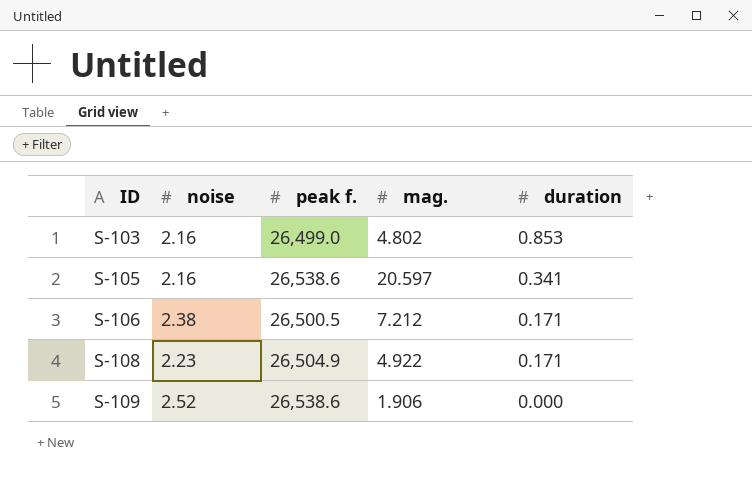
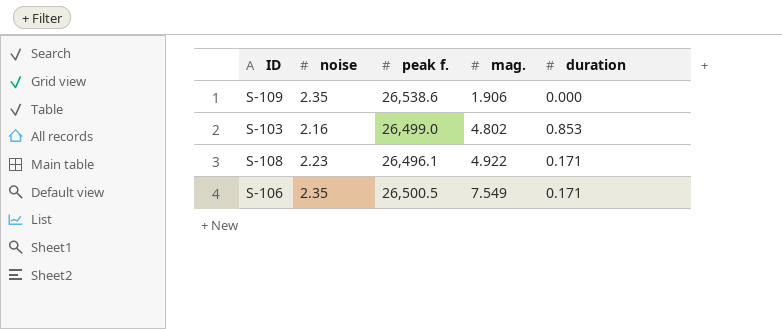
row order: ID ascending -> mag. ascending
row S-105: 2.16 | 26,538.6 | 20.597 | 0.341 -> none
S-109 | noise: 2.52 -> 2.35
S-108 | peak f.: 26,504.9 -> 26,496.1
S-106 | noise: 2.38 -> 2.35
S-106 | mag.: 7.212 -> 7.549

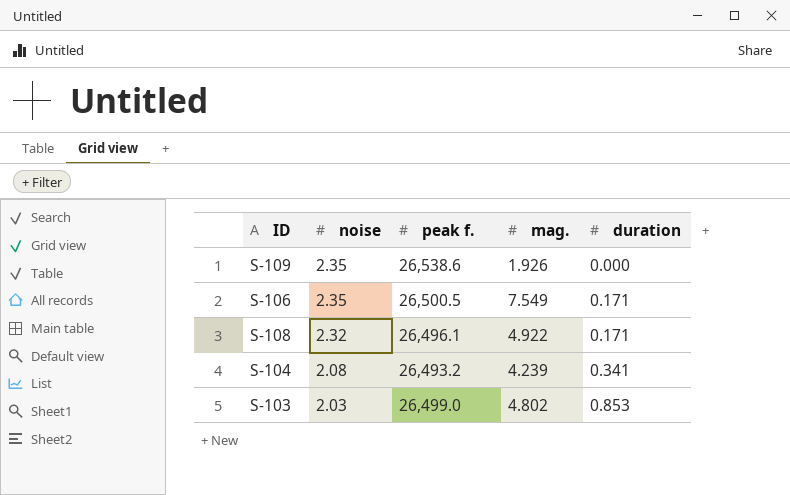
row order: mag. ascending -> noise descending
S-109 | mag.: 1.906 -> 1.926
S-108 | noise: 2.23 -> 2.32
row S-104: none -> 2.08 | 26,493.2 | 4.239 | 0.341
S-103 | noise: 2.16 -> 2.03

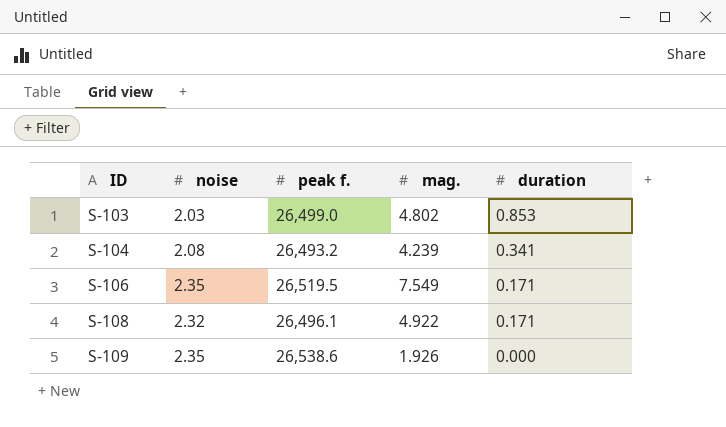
row order: noise descending -> ID ascending
S-106 | peak f.: 26,500.5 -> 26,519.5

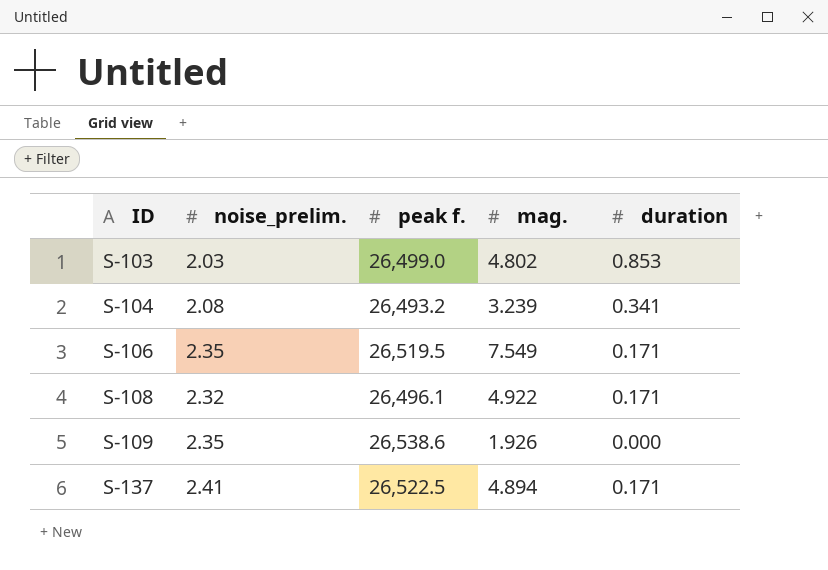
column name: noise -> noise_prelim.
S-104 | mag.: 4.239 -> 3.239
row S-137: none -> 2.41 | 26,522.5 | 4.894 | 0.171

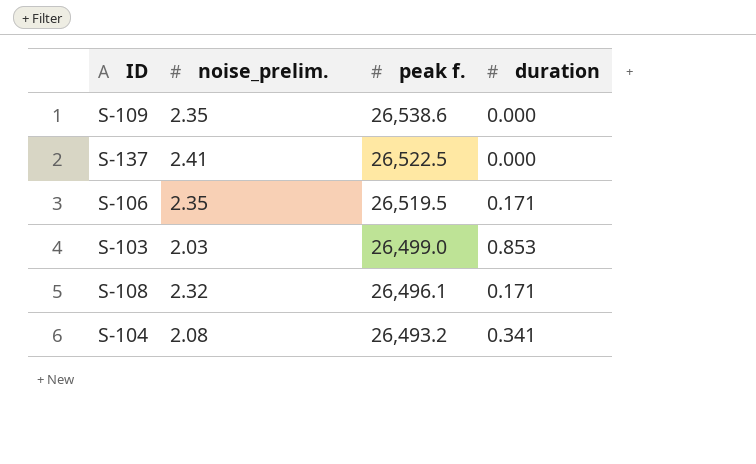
row order: ID ascending -> peak f. descending
column mag. | position: 4 -> none
S-137 | duration: 0.171 -> 0.000

